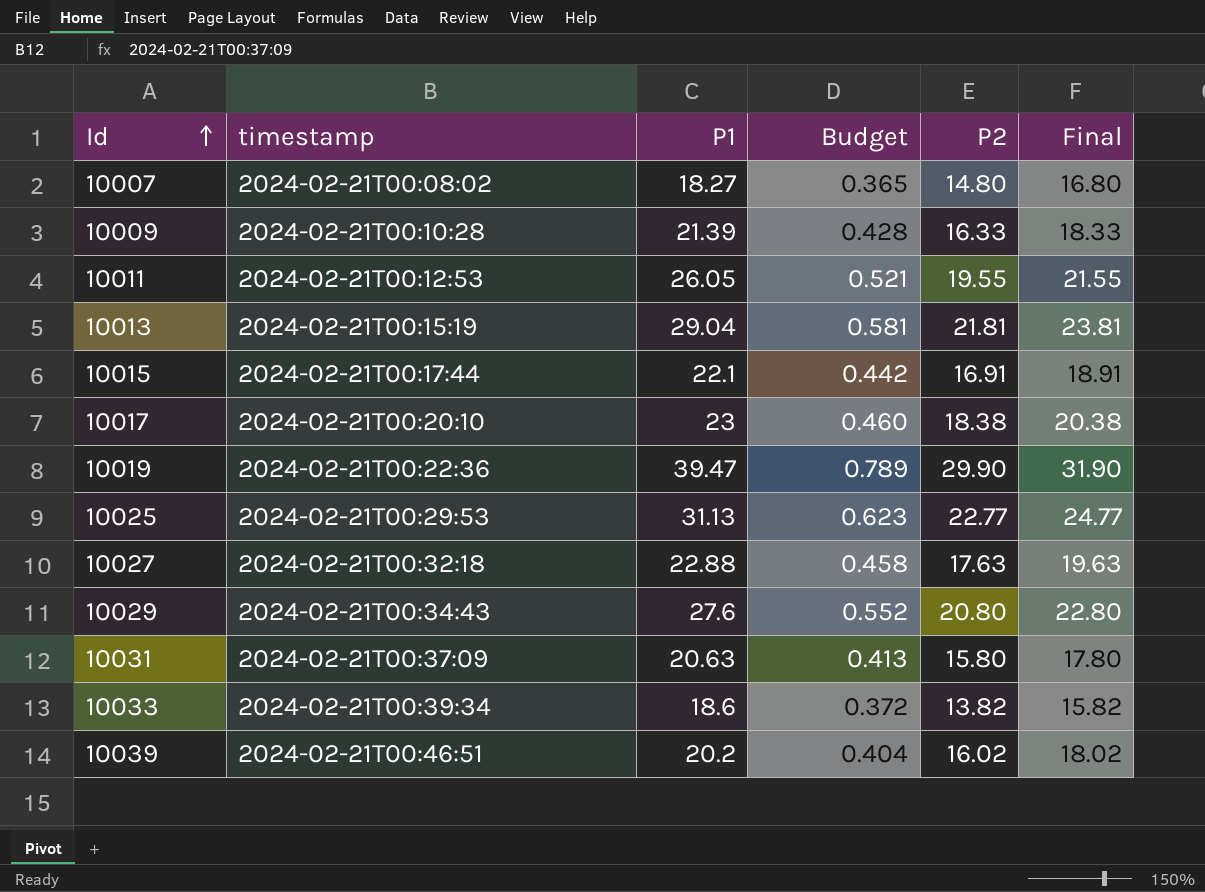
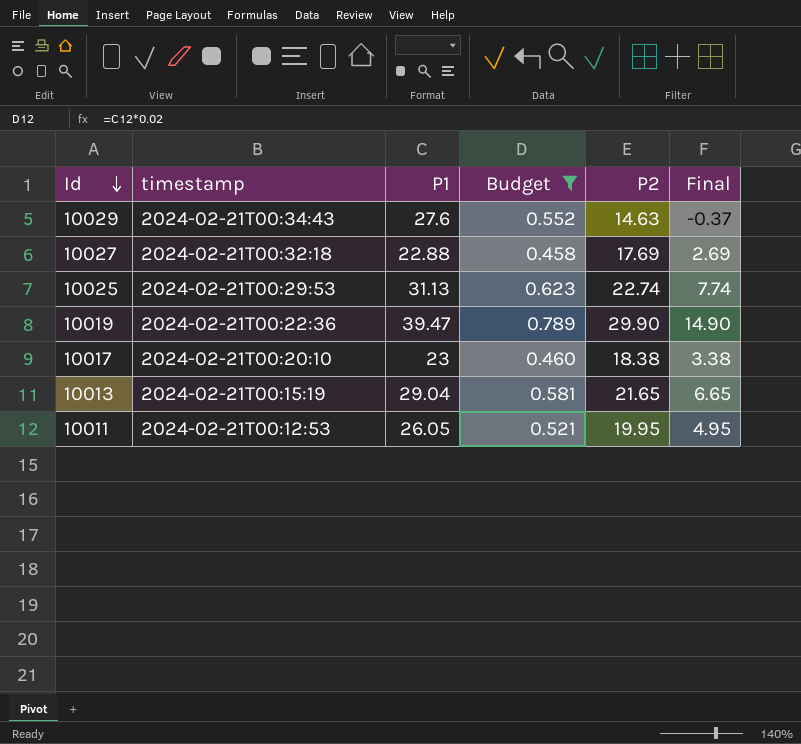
filter: none -> Budget >= 0.458
row order: Id ascending -> Id descending
column Final | formula: [P2] + 2 -> [P2] - 15
10029 | P2: 20.80 -> 14.63
10027 | P2: 17.63 -> 17.69
10025 | P2: 22.77 -> 22.74
10013 | P2: 21.81 -> 21.65
10011 | P2: 19.55 -> 19.95

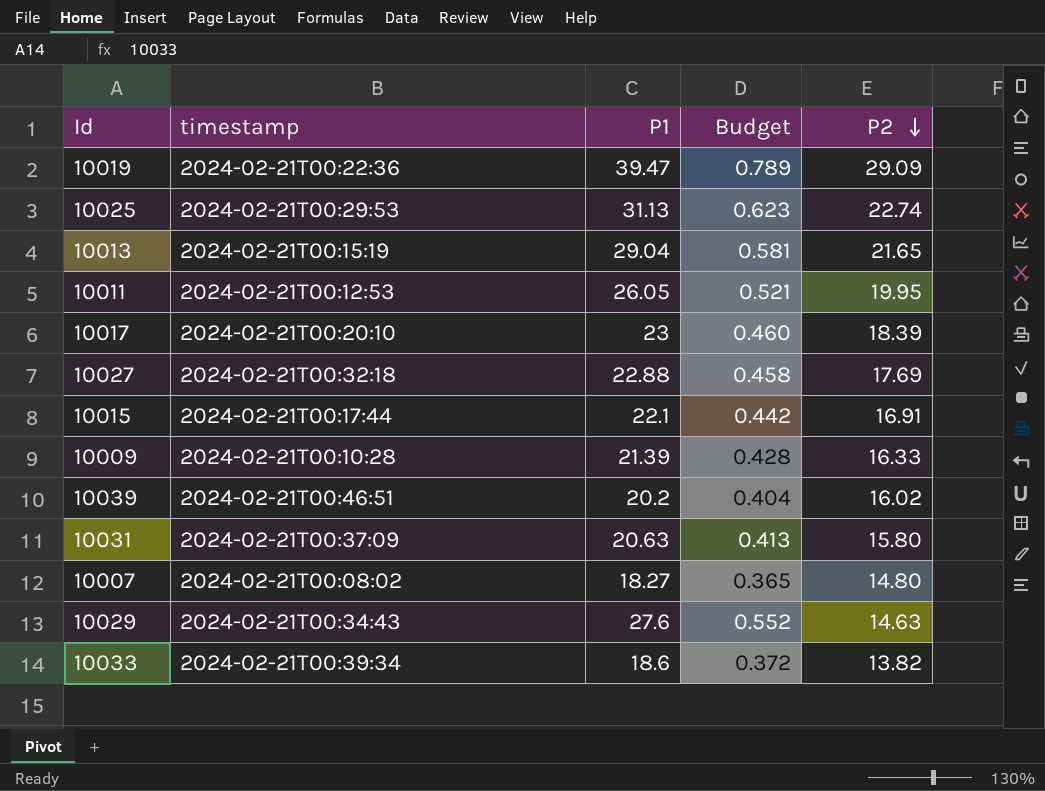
filter: Budget >= 0.458 -> none
row order: Id descending -> P2 descending
column Final | formula: [P2] - 15 -> none
10019 | P2: 29.90 -> 29.09
10017 | P2: 18.38 -> 18.39

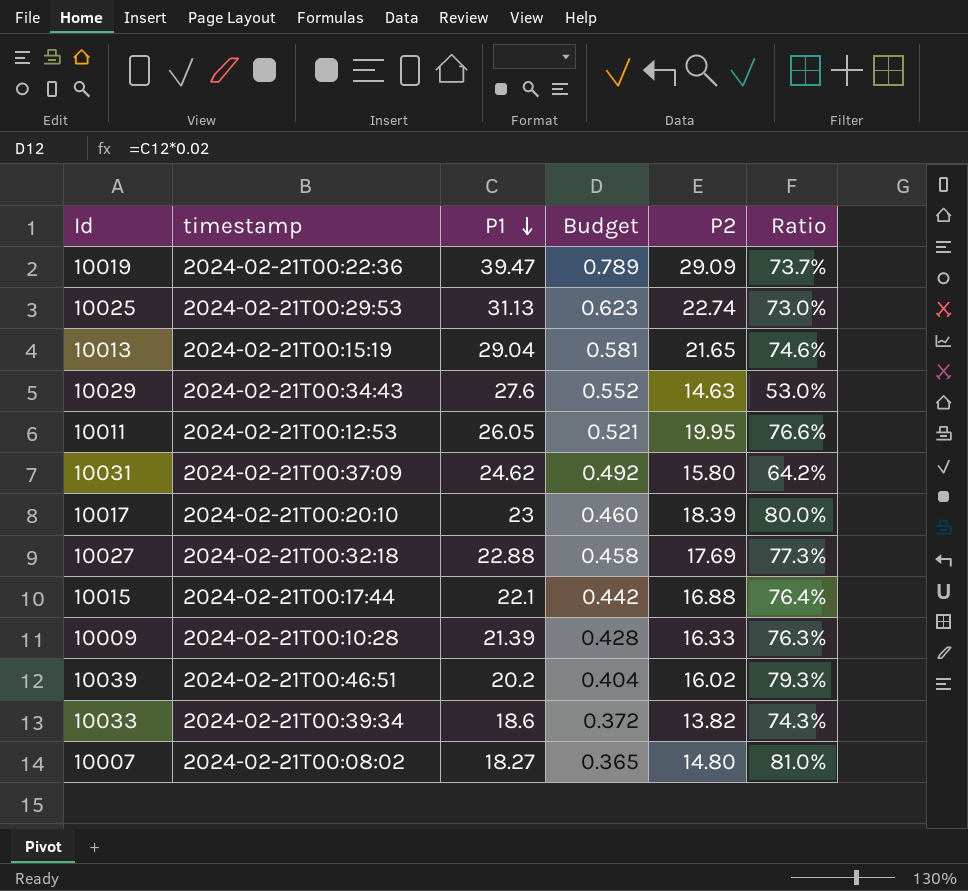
row order: P2 descending -> P1 descending
column Ratio | formula: none -> [P2] / [P1]
10031 | P1: 20.63 -> 24.62
10031 | Budget: 0.413 -> 0.492
10015 | P2: 16.91 -> 16.88

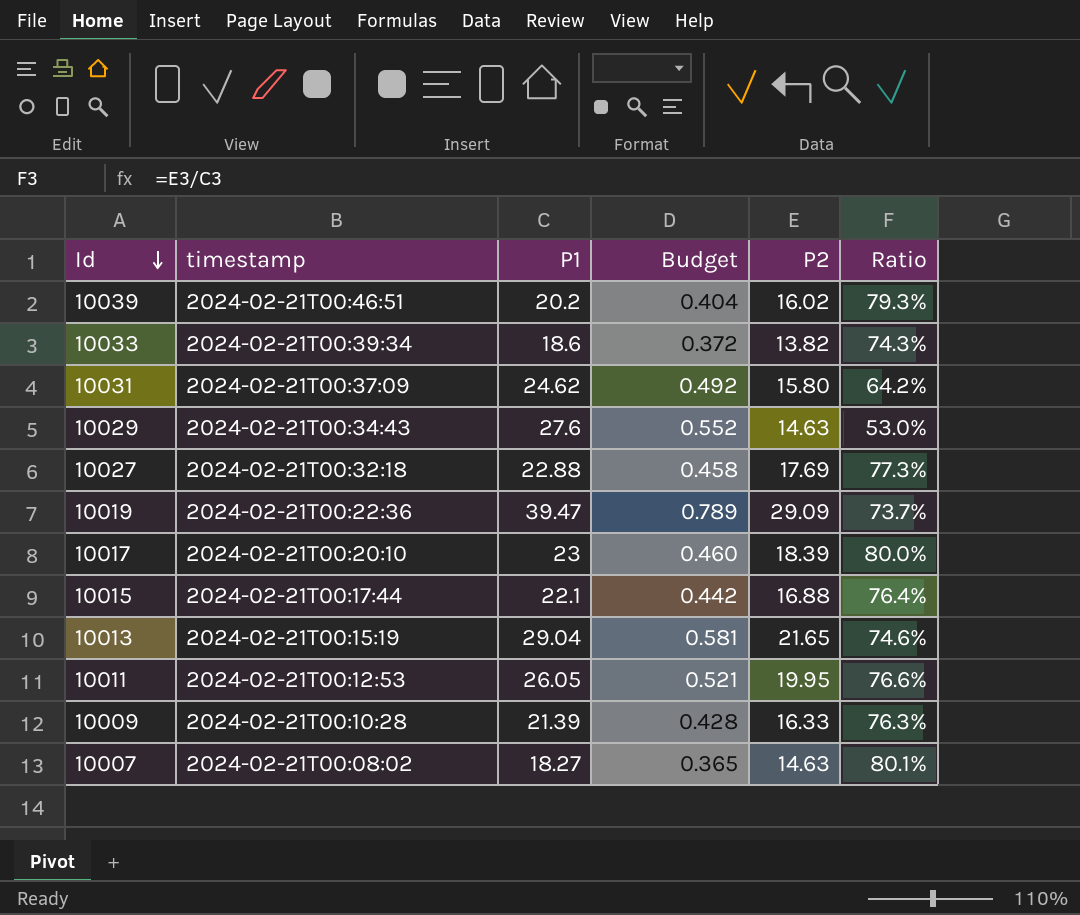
row order: P1 descending -> Id descending
row 10025: 2024-02-21T00:29:53 | 31.13 | 0.623 | 22.74 | 73.0% -> none
10007 | P2: 14.80 -> 14.63
10007 | Ratio: 81.0% -> 80.1%

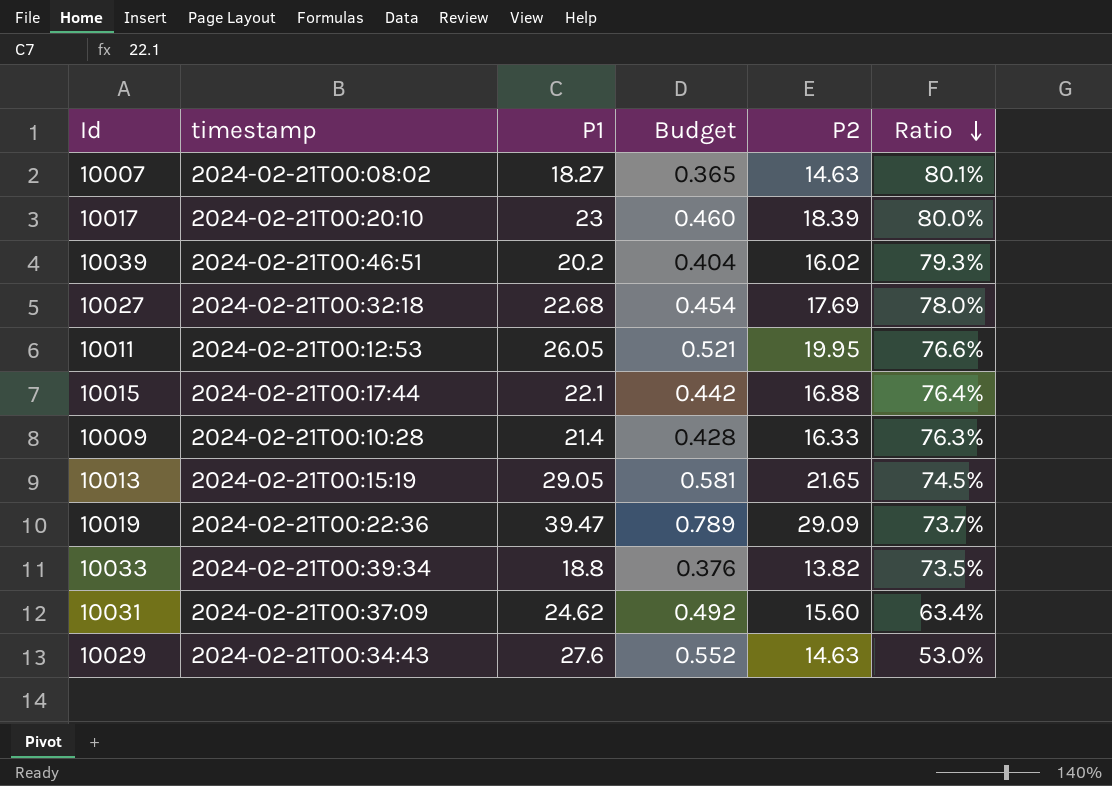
row order: Id descending -> Ratio descending
10027 | P1: 22.88 -> 22.68
10027 | Budget: 0.458 -> 0.454
10027 | Ratio: 77.3% -> 78.0%
10009 | P1: 21.39 -> 21.4
10013 | P1: 29.04 -> 29.05
10013 | Ratio: 74.6% -> 74.5%
10033 | P1: 18.6 -> 18.8
10033 | Budget: 0.372 -> 0.376
10033 | Ratio: 74.3% -> 73.5%
10031 | P2: 15.80 -> 15.60
10031 | Ratio: 64.2% -> 63.4%

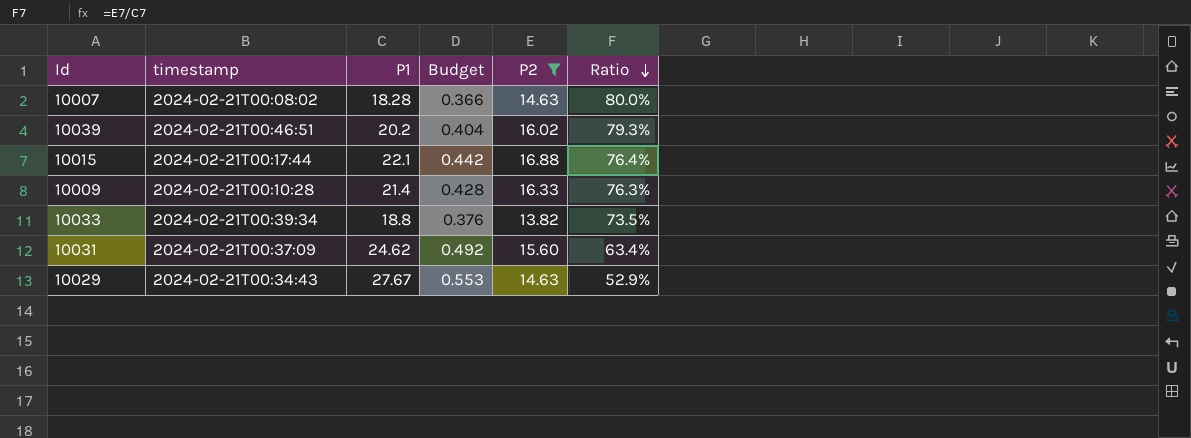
filter: none -> P2 <= 16.88
10007 | P1: 18.27 -> 18.28
10007 | Budget: 0.365 -> 0.366
10007 | Ratio: 80.1% -> 80.0%
10029 | P1: 27.6 -> 27.67
10029 | Budget: 0.552 -> 0.553
10029 | Ratio: 53.0% -> 52.9%

